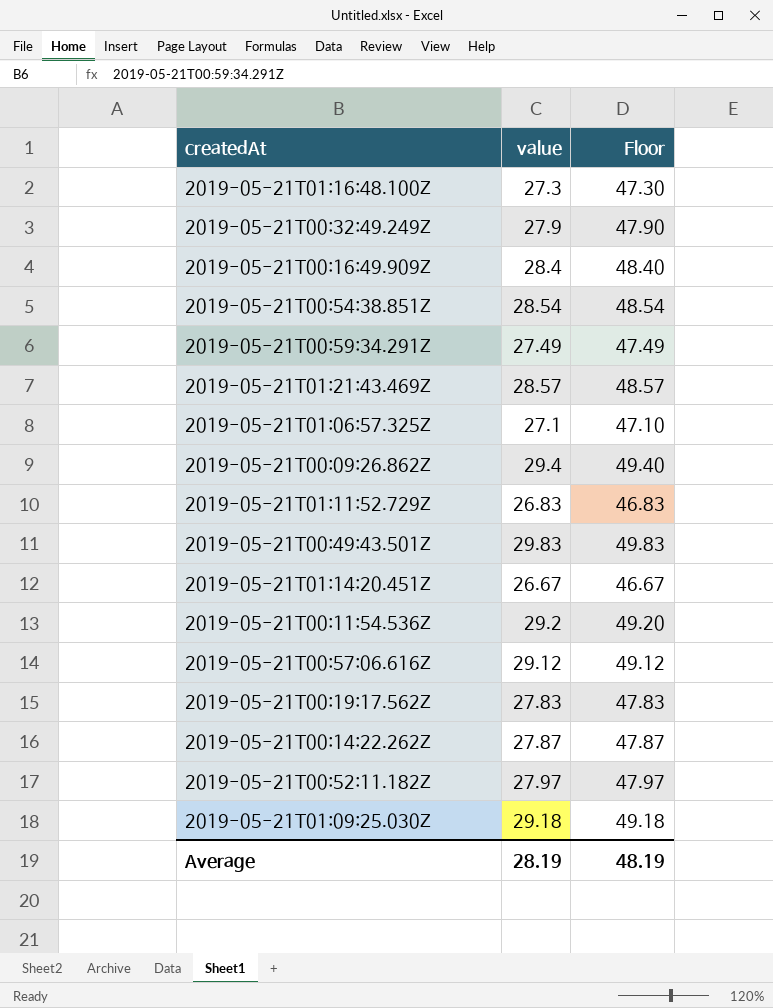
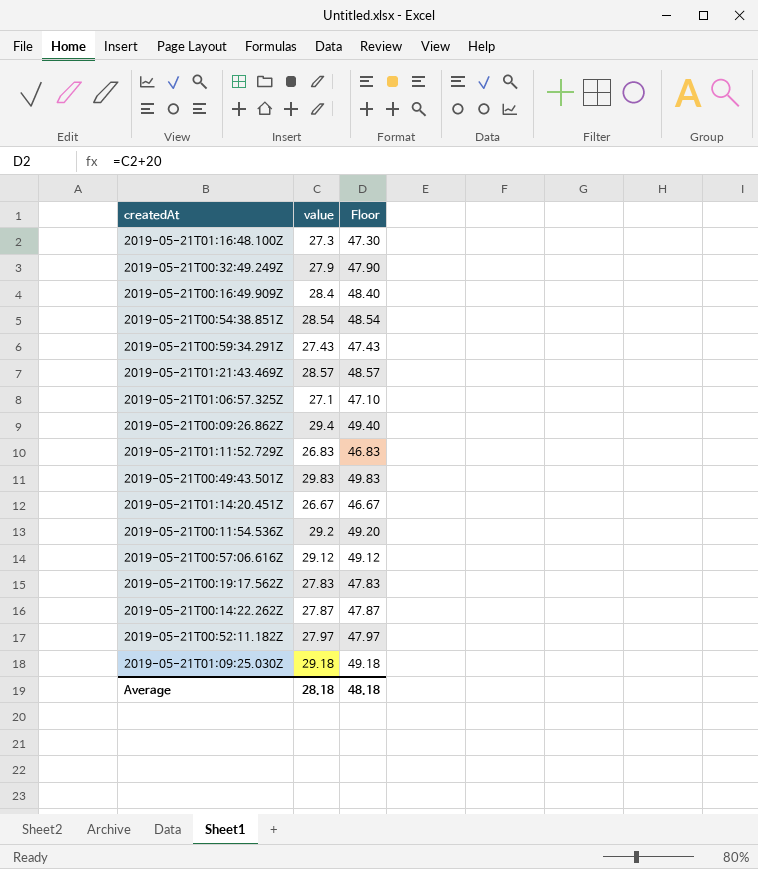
2019-05-21T00:59:34.291Z | value: 27.49 -> 27.43
2019-05-21T00:59:34.291Z | Floor: 47.49 -> 47.43
Average | value: 28.19 -> 28.18
Average | Floor: 48.19 -> 48.18

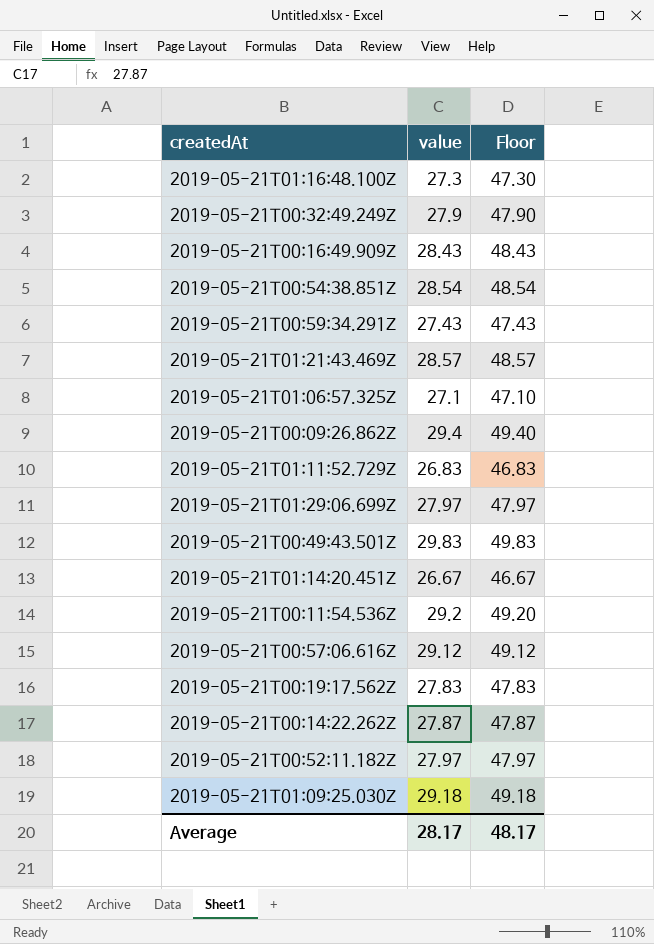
2019-05-21T00:16:49.909Z | value: 28.4 -> 28.43
2019-05-21T00:16:49.909Z | Floor: 48.40 -> 48.43
row 2019-05-21T01:29:06.699Z: none -> 27.97 | 47.97
Average | value: 28.18 -> 28.17
Average | Floor: 48.18 -> 48.17

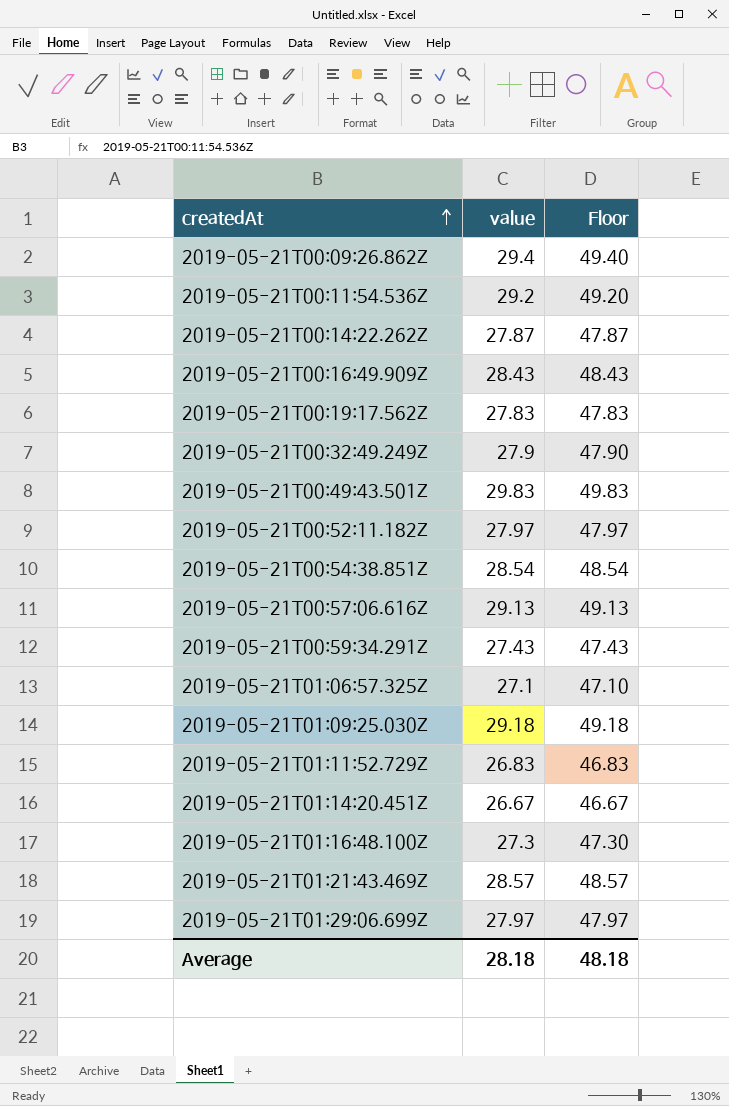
row order: none -> createdAt ascending
2019-05-21T00:57:06.616Z | value: 29.12 -> 29.13
2019-05-21T00:57:06.616Z | Floor: 49.12 -> 49.13
Average | value: 28.17 -> 28.18
Average | Floor: 48.17 -> 48.18

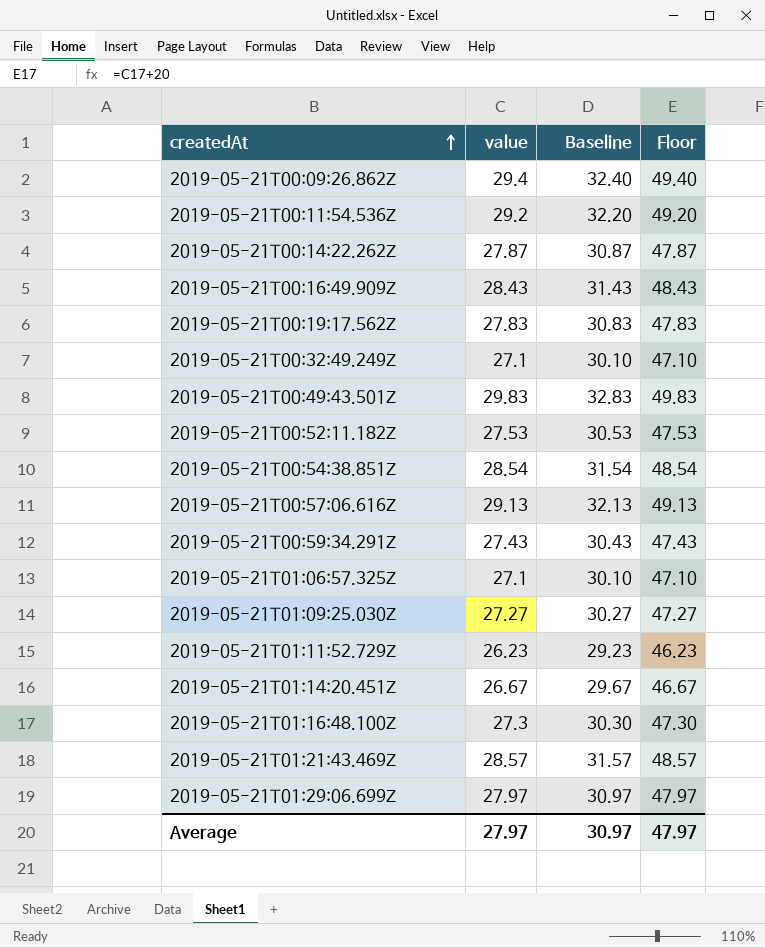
column Baseline | formula: none -> [value] + 3
2019-05-21T00:32:49.249Z | value: 27.9 -> 27.1
2019-05-21T00:32:49.249Z | Floor: 47.90 -> 47.10
2019-05-21T00:52:11.182Z | value: 27.97 -> 27.53
2019-05-21T00:52:11.182Z | Floor: 47.97 -> 47.53
2019-05-21T01:09:25.030Z | value: 29.18 -> 27.27
2019-05-21T01:09:25.030Z | Floor: 49.18 -> 47.27
2019-05-21T01:11:52.729Z | value: 26.83 -> 26.23
2019-05-21T01:11:52.729Z | Floor: 46.83 -> 46.23
Average | value: 28.18 -> 27.97
Average | Floor: 48.18 -> 47.97

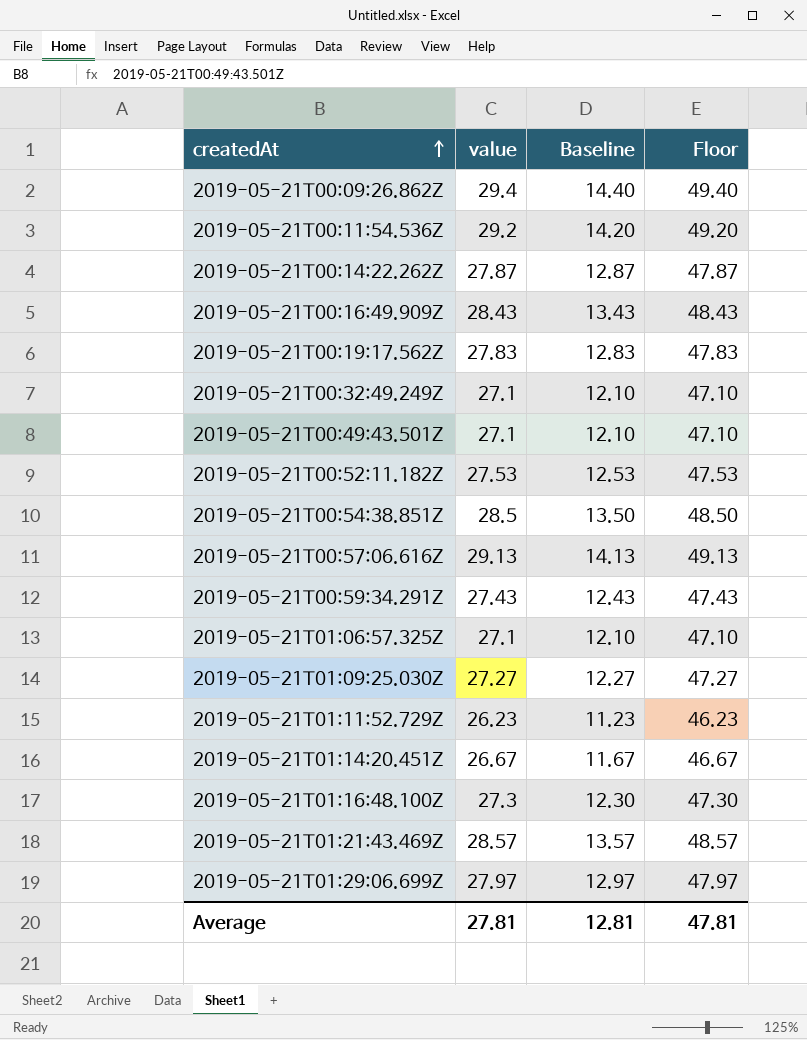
column Baseline | formula: [value] + 3 -> [value] - 15
2019-05-21T00:49:43.501Z | value: 29.83 -> 27.1
2019-05-21T00:49:43.501Z | Floor: 49.83 -> 47.10
2019-05-21T00:54:38.851Z | value: 28.54 -> 28.5
2019-05-21T00:54:38.851Z | Floor: 48.54 -> 48.50
Average | value: 27.97 -> 27.81
Average | Baseline: 30.97 -> 12.81
Average | Floor: 47.97 -> 47.81

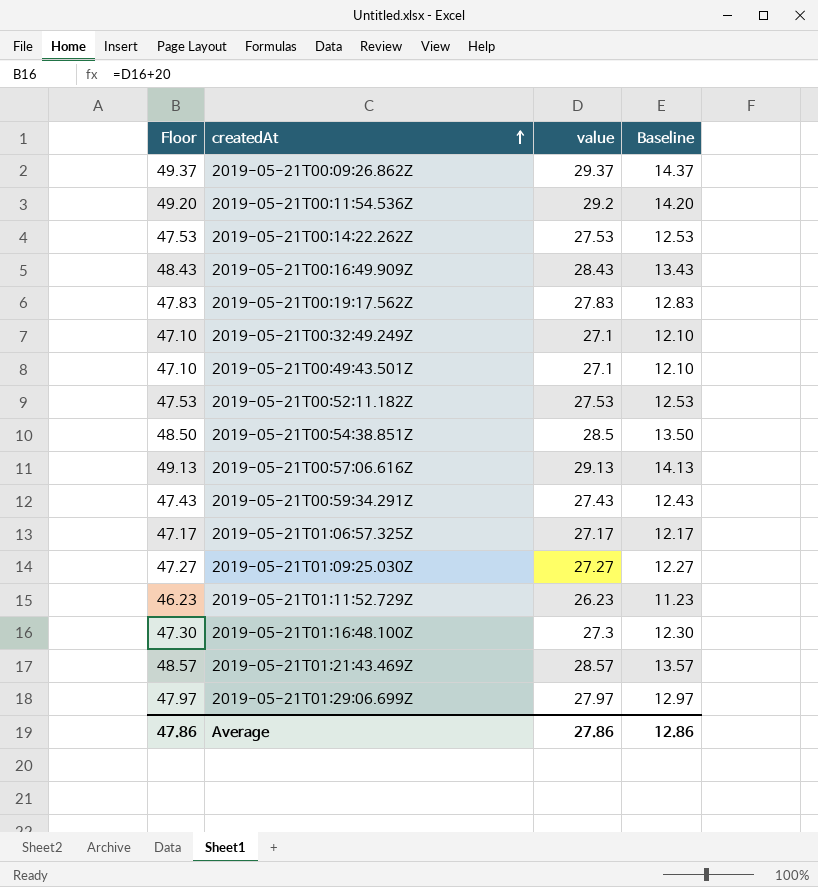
column Floor | position: 4 -> 1
row 2019-05-21T01:14:20.451Z: 26.67 | 11.67 | 46.67 -> none
2019-05-21T00:09:26.862Z | Floor: 49.40 -> 49.37
2019-05-21T00:09:26.862Z | value: 29.4 -> 29.37
2019-05-21T00:09:26.862Z | Baseline: 14.40 -> 14.37
2019-05-21T00:14:22.262Z | Floor: 47.87 -> 47.53
2019-05-21T00:14:22.262Z | value: 27.87 -> 27.53
2019-05-21T00:14:22.262Z | Baseline: 12.87 -> 12.53
2019-05-21T01:06:57.325Z | Floor: 47.10 -> 47.17
2019-05-21T01:06:57.325Z | value: 27.1 -> 27.17
2019-05-21T01:06:57.325Z | Baseline: 12.10 -> 12.17
Average | Floor: 47.81 -> 47.86
Average | value: 27.81 -> 27.86
Average | Baseline: 12.81 -> 12.86

